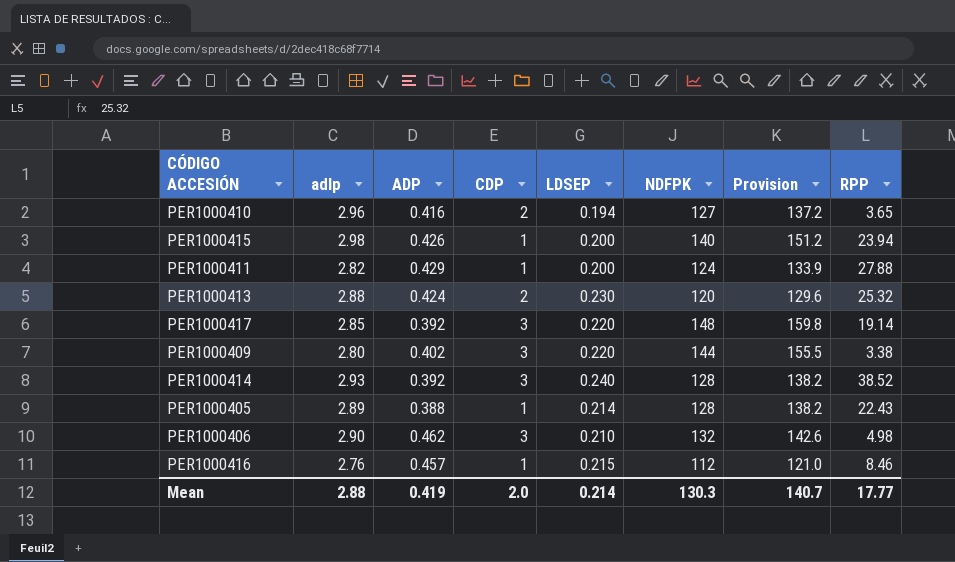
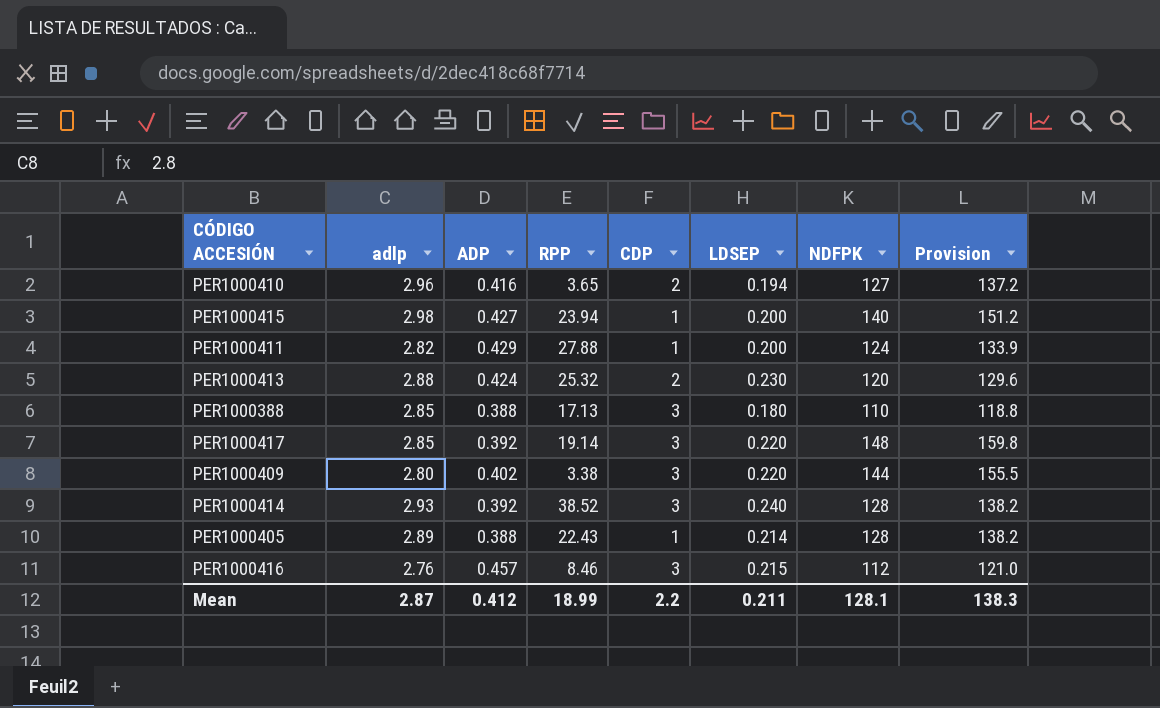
column RPP | position: 8 -> 4
row PER1000406: 2.90 | 0.462 | 3 | 0.210 | 132 | 142.6 | 4.98 -> none
PER1000415 | ADP: 0.426 -> 0.427
row PER1000388: none -> 2.85 | 0.388 | 17.13 | 3 | 0.180 | 110 | 118.8
PER1000416 | CDP: 1 -> 3
Mean | adlp: 2.88 -> 2.87
Mean | ADP: 0.419 -> 0.412
Mean | RPP: 17.77 -> 18.99
Mean | CDP: 2.0 -> 2.2
Mean | LDSEP: 0.214 -> 0.211
Mean | NDFPK: 130.3 -> 128.1
Mean | Provision: 140.7 -> 138.3

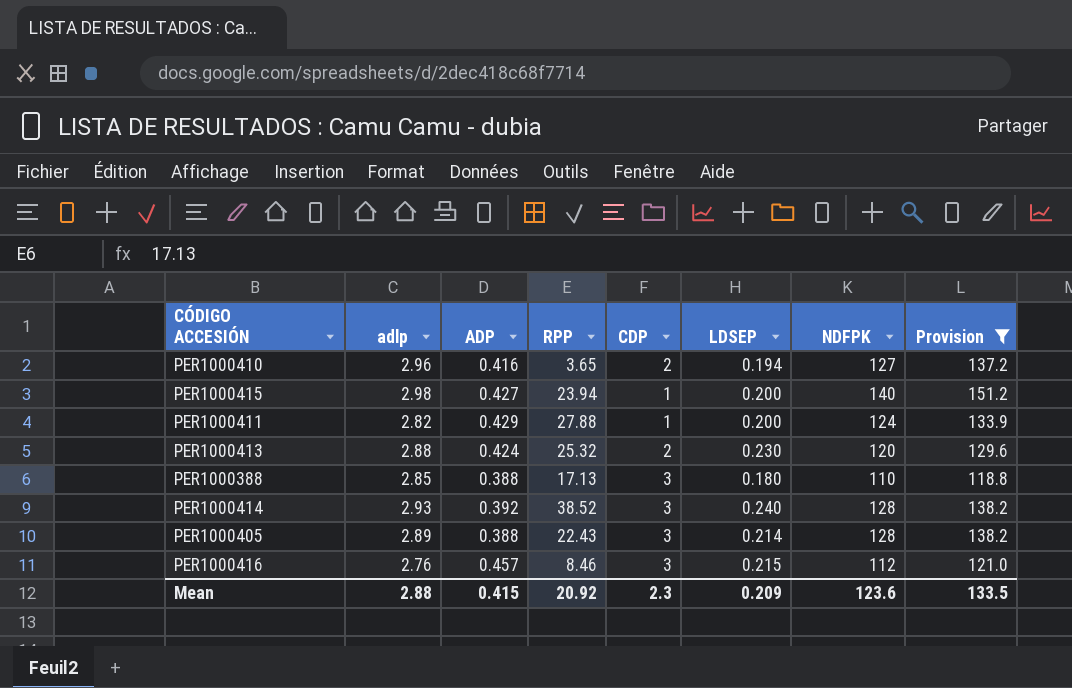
filter: none -> Provision <= 151.2
PER1000405 | CDP: 1 -> 3
Mean | adlp: 2.87 -> 2.88
Mean | ADP: 0.412 -> 0.415
Mean | RPP: 18.99 -> 20.92
Mean | CDP: 2.2 -> 2.3
Mean | LDSEP: 0.211 -> 0.209
Mean | NDFPK: 128.1 -> 123.6
Mean | Provision: 138.3 -> 133.5

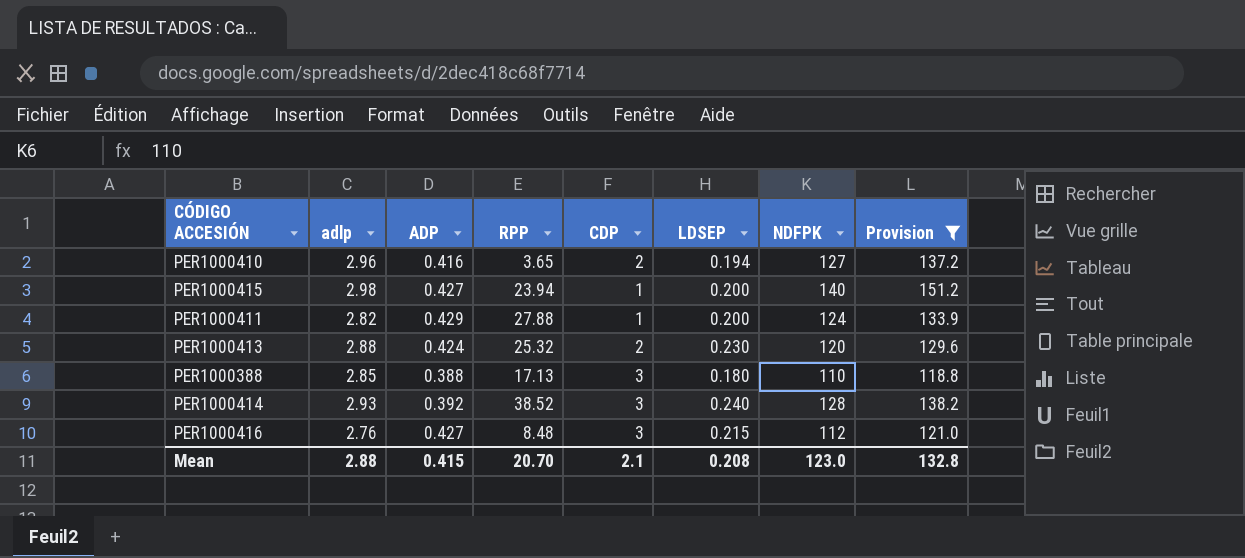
row PER1000405: 2.89 | 0.388 | 22.43 | 3 | 0.214 | 128 | 138.2 -> none
PER1000416 | ADP: 0.457 -> 0.427
PER1000416 | RPP: 8.46 -> 8.48
Mean | RPP: 20.92 -> 20.70
Mean | CDP: 2.3 -> 2.1
Mean | LDSEP: 0.209 -> 0.208
Mean | NDFPK: 123.6 -> 123.0
Mean | Provision: 133.5 -> 132.8

